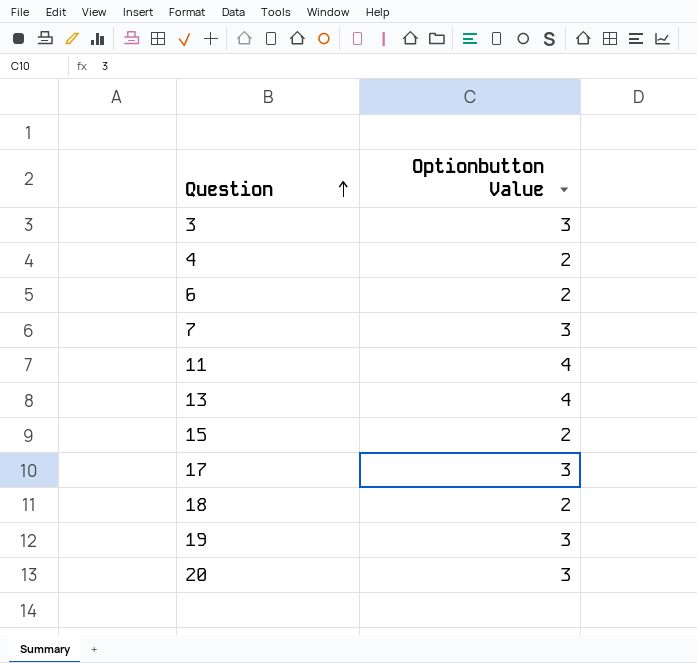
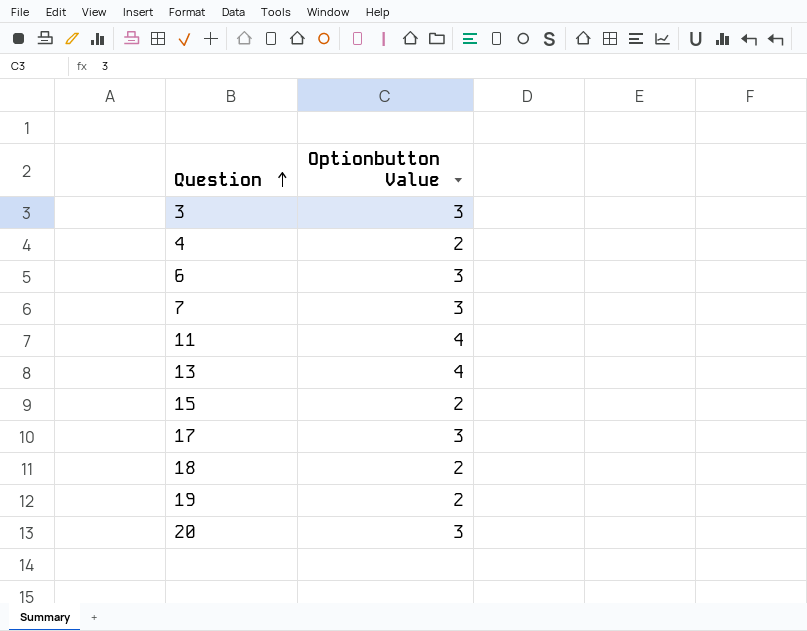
6 | Optionbutton Value: 2 -> 3
19 | Optionbutton Value: 3 -> 2

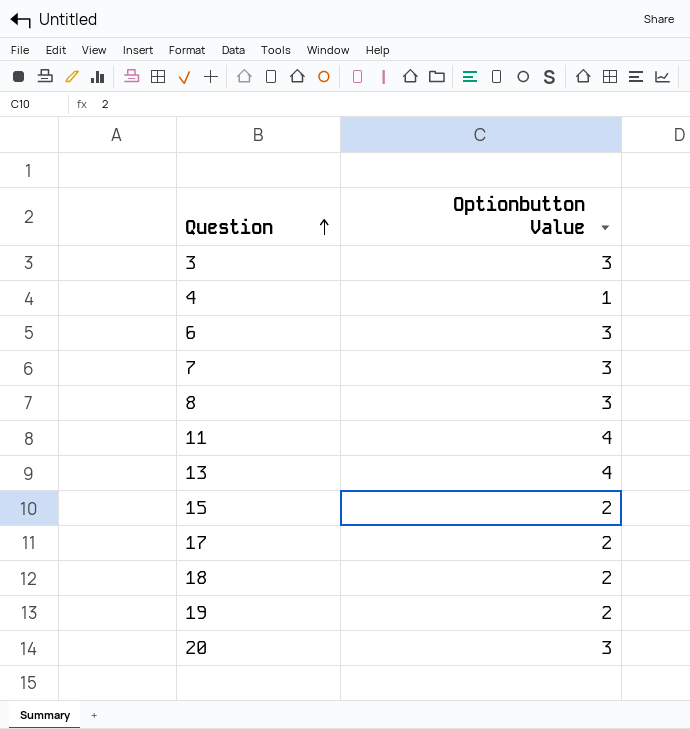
4 | Optionbutton Value: 2 -> 1
row 8: none -> 3
17 | Optionbutton Value: 3 -> 2

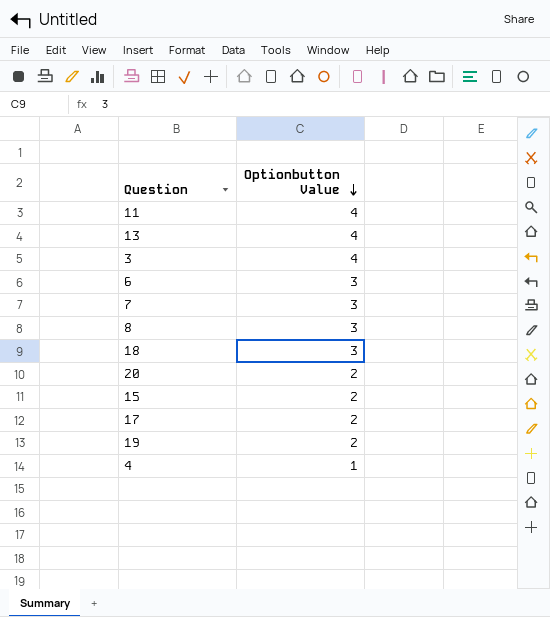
row order: Question ascending -> Optionbutton Value descending
3 | Optionbutton Value: 3 -> 4
18 | Optionbutton Value: 2 -> 3
20 | Optionbutton Value: 3 -> 2

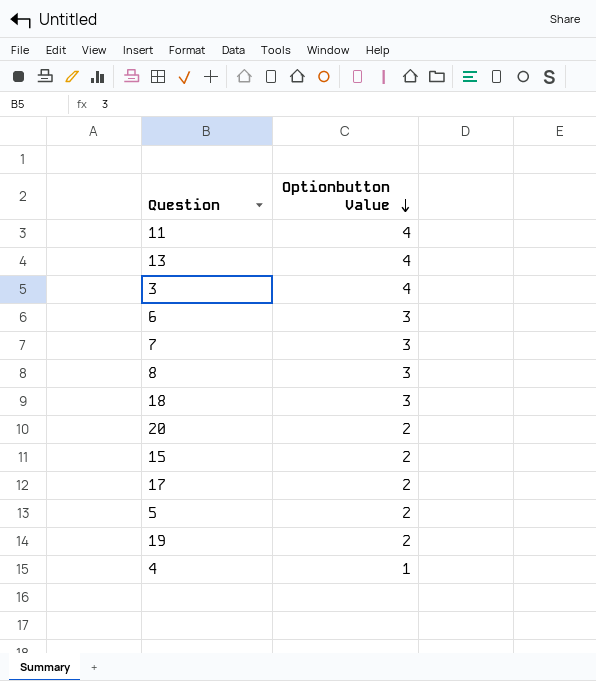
row 5: none -> 2

